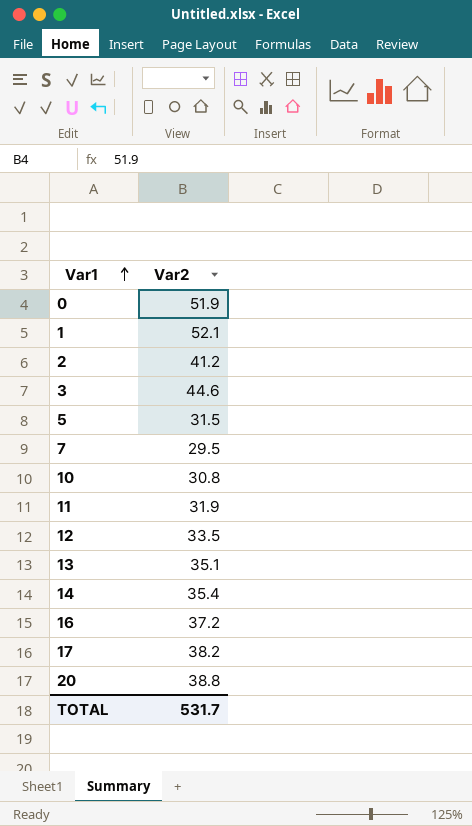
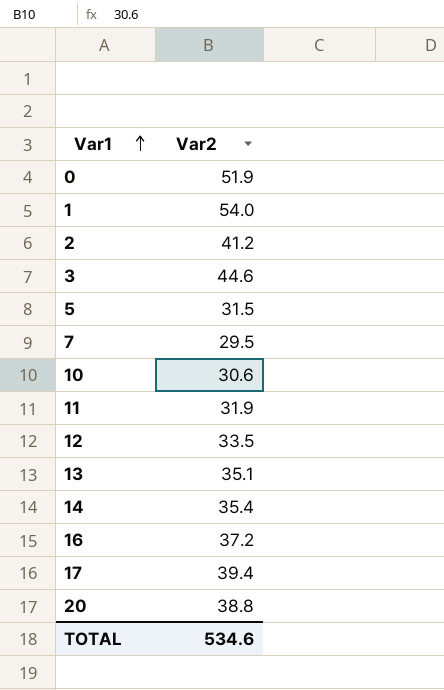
1 | Var2: 52.1 -> 54.0
10 | Var2: 30.8 -> 30.6
17 | Var2: 38.2 -> 39.4
TOTAL | Var2: 531.7 -> 534.6

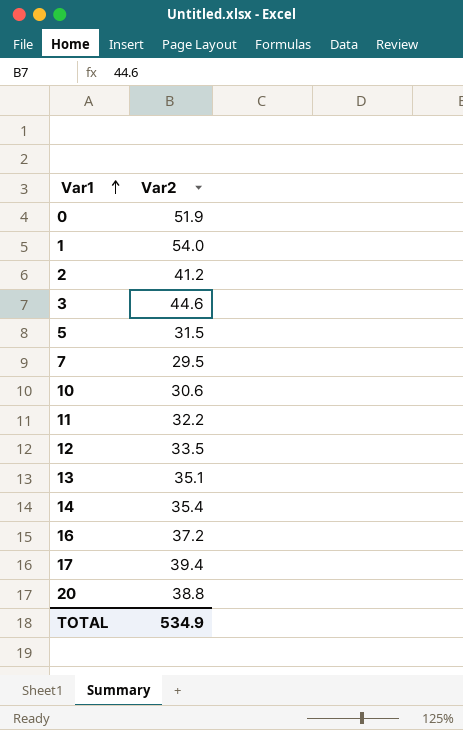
11 | Var2: 31.9 -> 32.2
TOTAL | Var2: 534.6 -> 534.9

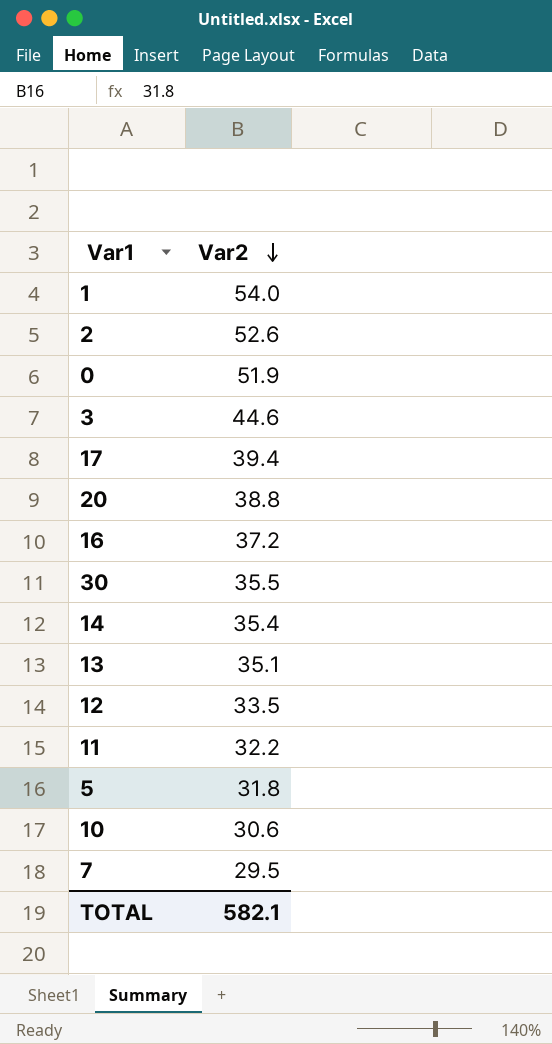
row order: Var1 ascending -> Var2 descending
2 | Var2: 41.2 -> 52.6
row 30: none -> 35.5
5 | Var2: 31.5 -> 31.8
TOTAL | Var2: 534.9 -> 582.1

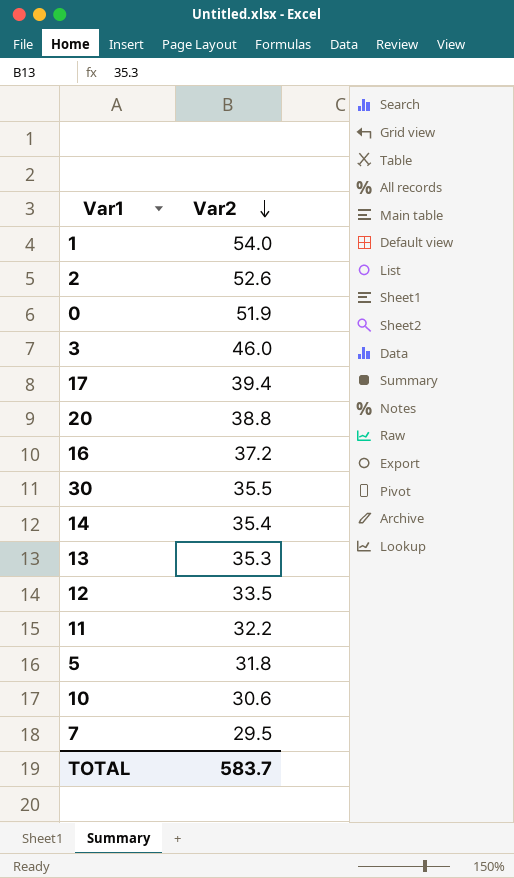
3 | Var2: 44.6 -> 46.0
13 | Var2: 35.1 -> 35.3
TOTAL | Var2: 582.1 -> 583.7

